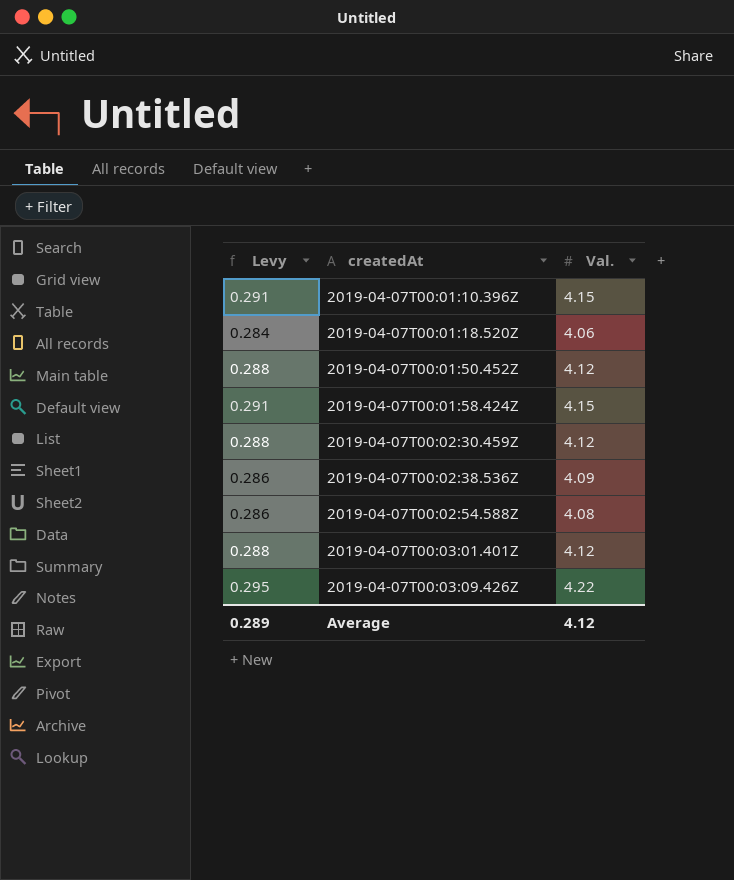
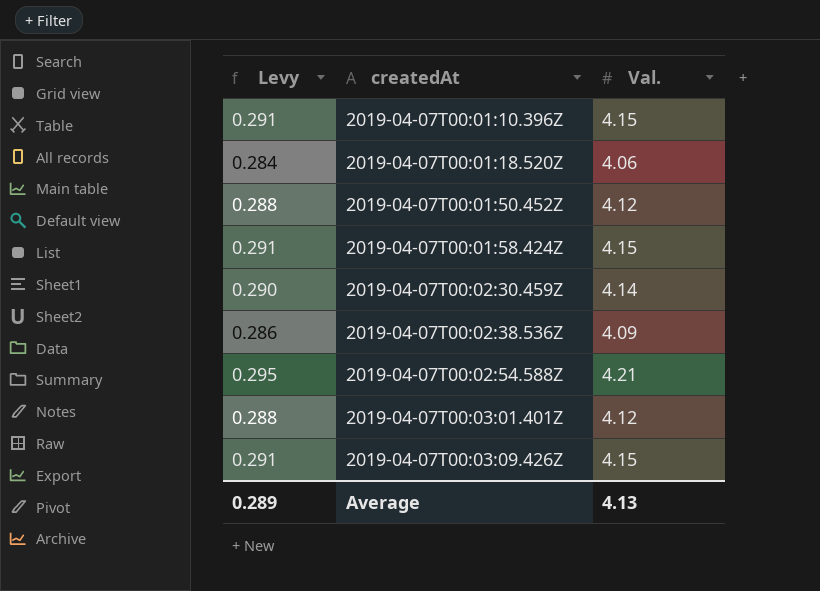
2019-04-07T00:02:30.459Z | Levy: 0.288 -> 0.290
2019-04-07T00:02:30.459Z | Val.: 4.12 -> 4.14
2019-04-07T00:02:54.588Z | Levy: 0.286 -> 0.295
2019-04-07T00:02:54.588Z | Val.: 4.08 -> 4.21
2019-04-07T00:03:09.426Z | Levy: 0.295 -> 0.291
2019-04-07T00:03:09.426Z | Val.: 4.22 -> 4.15
Average | Val.: 4.12 -> 4.13

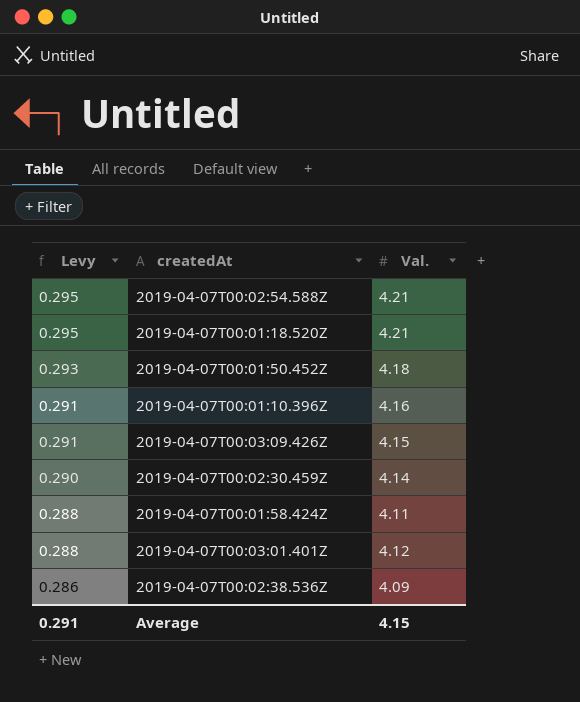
row order: createdAt ascending -> Levy descending
2019-04-07T00:01:18.520Z | Levy: 0.284 -> 0.295
2019-04-07T00:01:18.520Z | Val.: 4.06 -> 4.21
2019-04-07T00:01:50.452Z | Levy: 0.288 -> 0.293
2019-04-07T00:01:50.452Z | Val.: 4.12 -> 4.18
2019-04-07T00:01:10.396Z | Val.: 4.15 -> 4.16
2019-04-07T00:01:58.424Z | Levy: 0.291 -> 0.288
2019-04-07T00:01:58.424Z | Val.: 4.15 -> 4.11
Average | Levy: 0.289 -> 0.291
Average | Val.: 4.13 -> 4.15

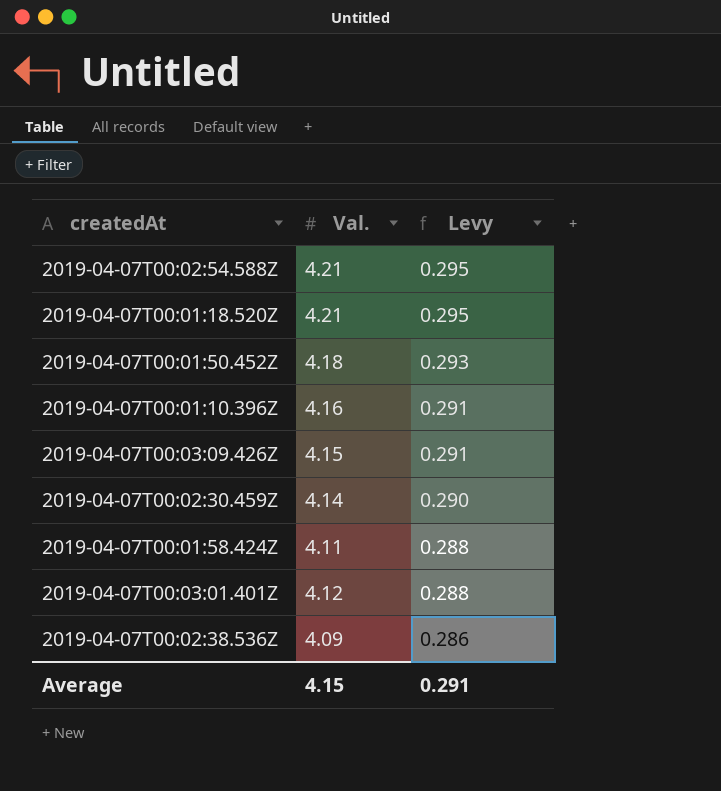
column Levy | position: 1 -> 3

